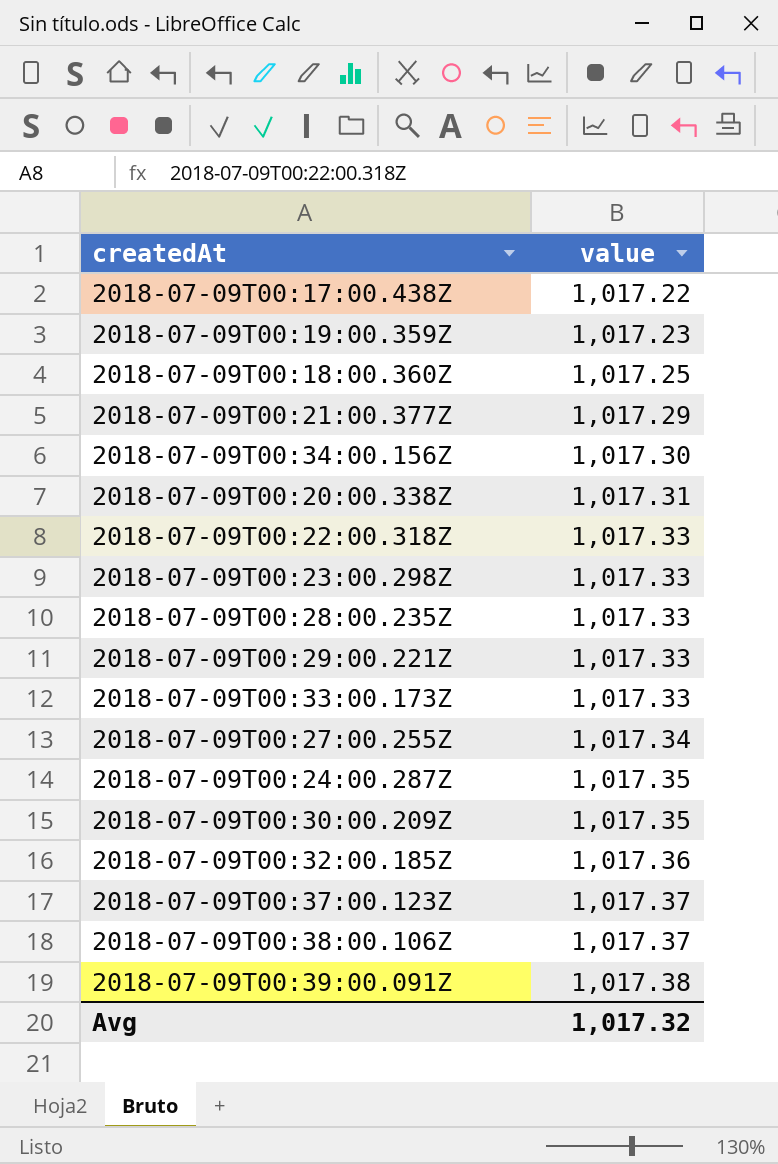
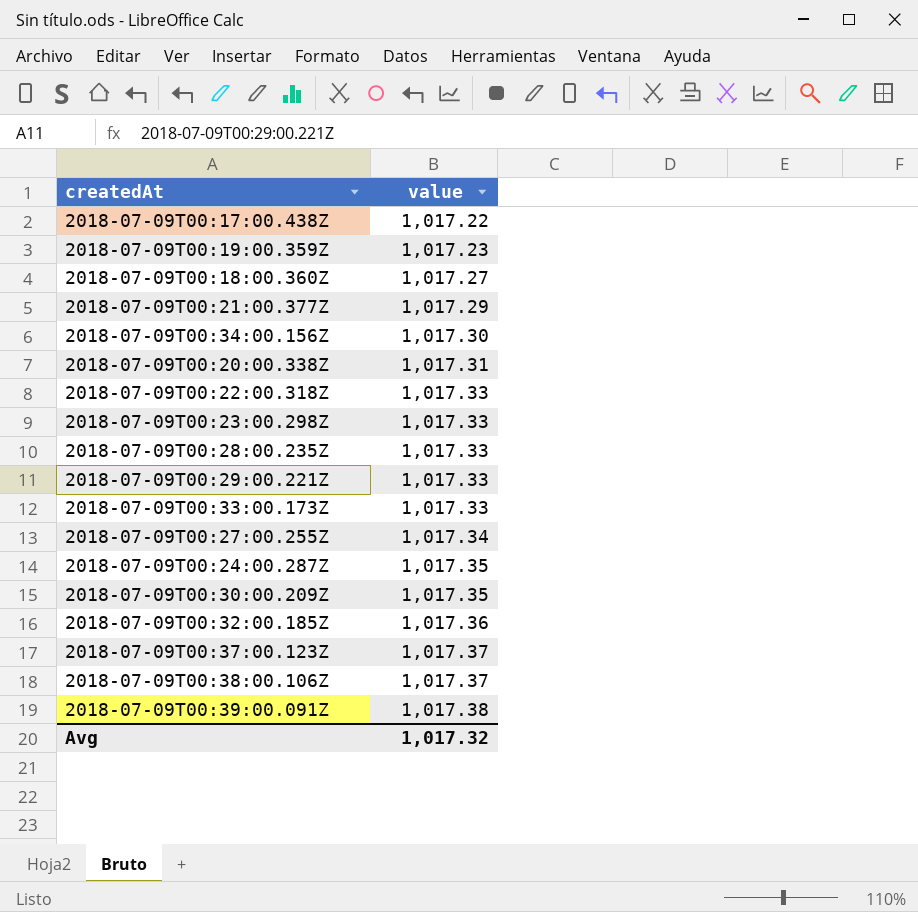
2018-07-09T00:18:00.360Z | value: 1,017.25 -> 1,017.27

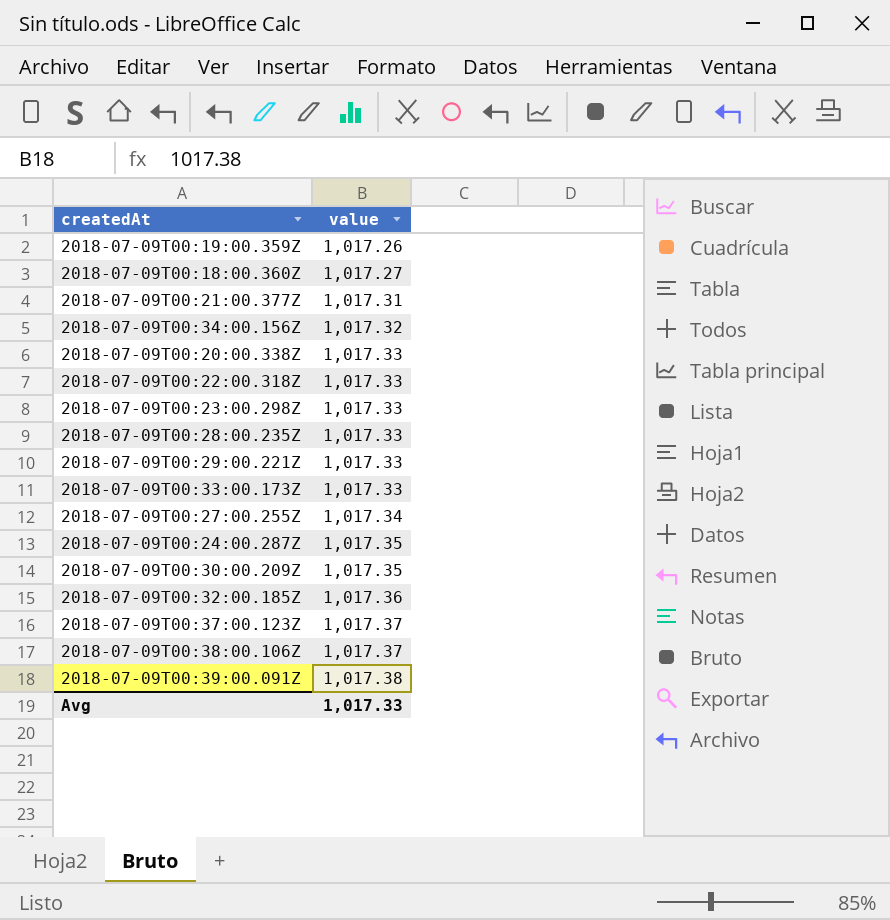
row 2018-07-09T00:17:00.438Z: 1,017.22 -> none
2018-07-09T00:19:00.359Z | value: 1,017.23 -> 1,017.26
2018-07-09T00:21:00.377Z | value: 1,017.29 -> 1,017.31
2018-07-09T00:34:00.156Z | value: 1,017.30 -> 1,017.32
2018-07-09T00:20:00.338Z | value: 1,017.31 -> 1,017.33
Avg | value: 1,017.32 -> 1,017.33

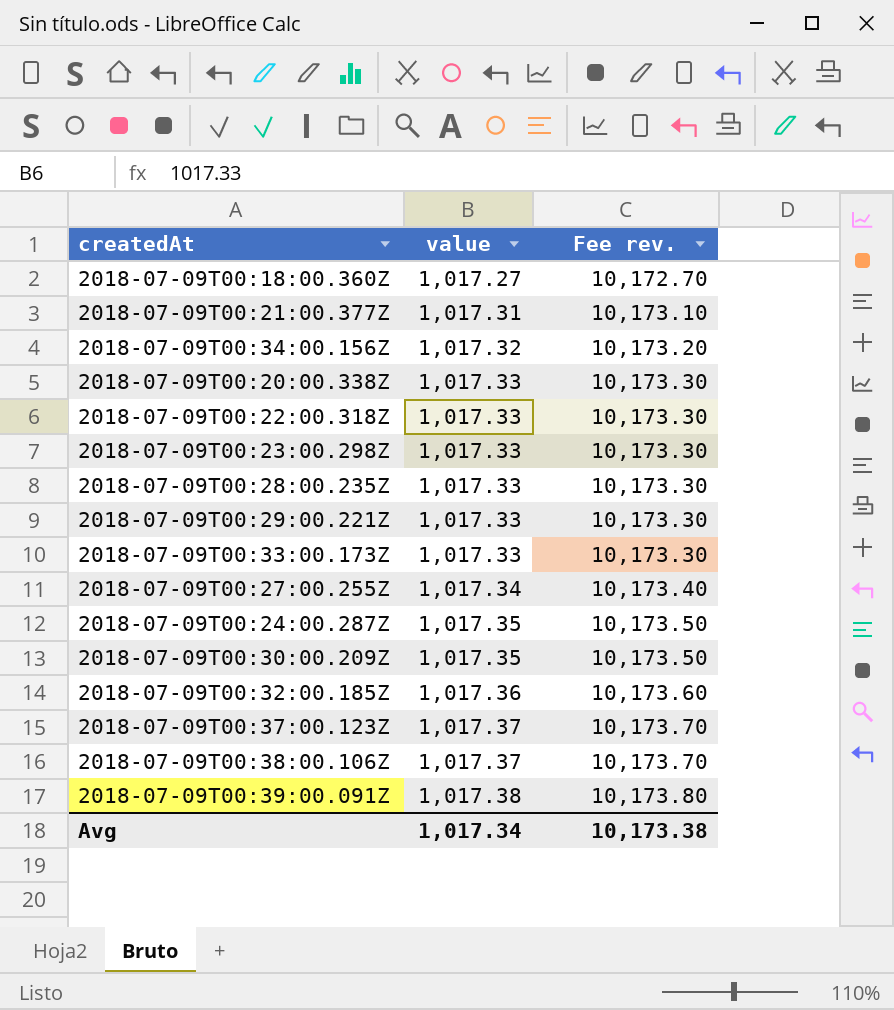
column Fee rev. | formula: none -> [value] * 10
row 2018-07-09T00:19:00.359Z: 1,017.26 -> none
Avg | value: 1,017.33 -> 1,017.34

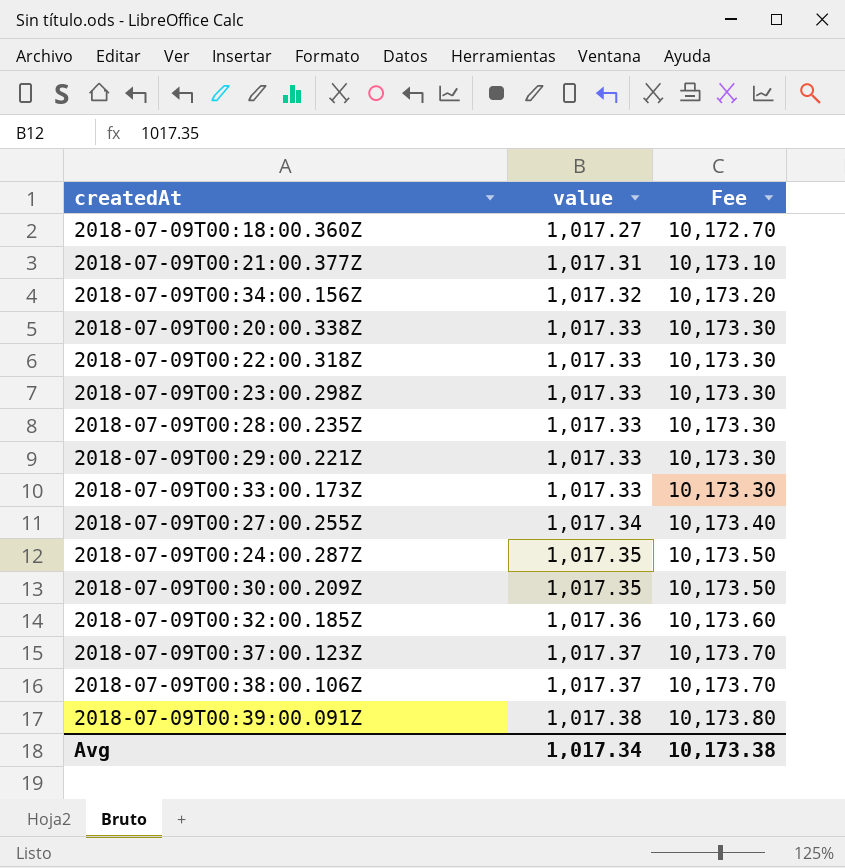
column name: Fee rev. -> Fee

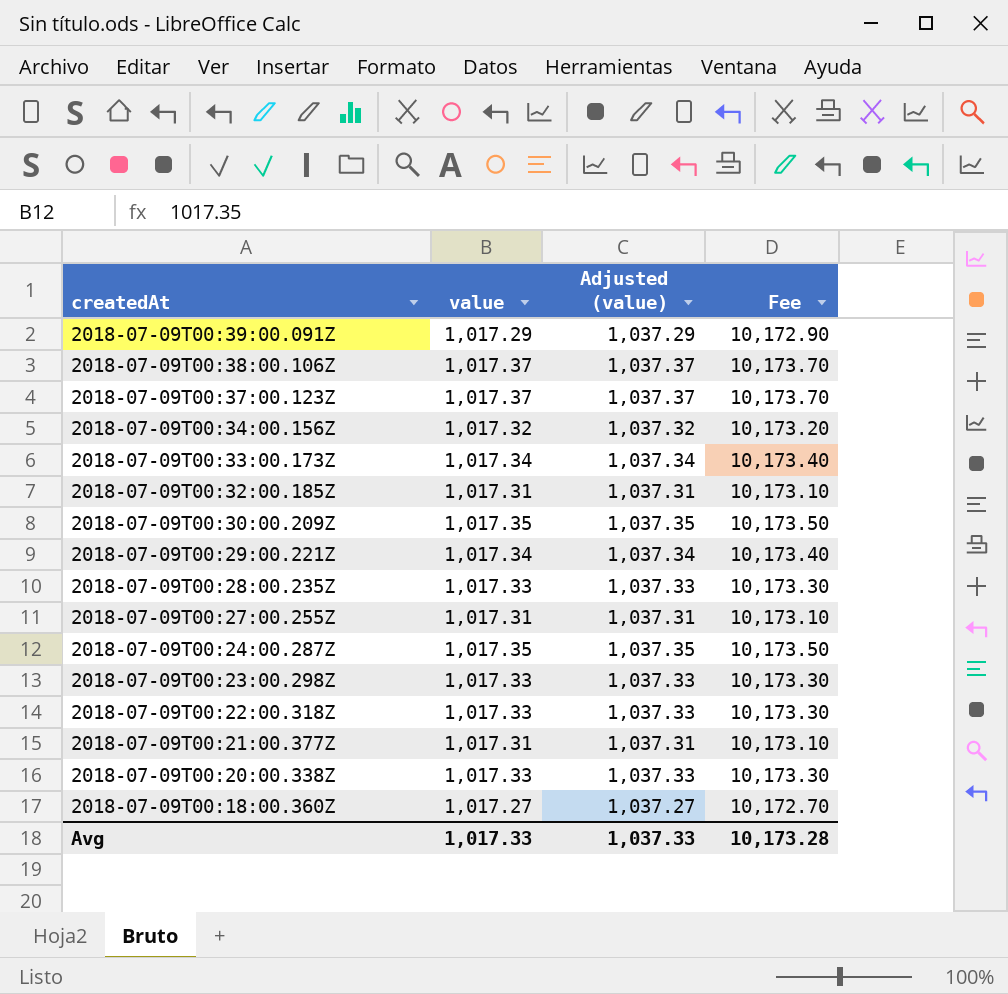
row order: value ascending -> createdAt descending
column Adjusted (value) | formula: none -> [value] + 20
2018-07-09T00:39:00.091Z | value: 1,017.38 -> 1,017.29
2018-07-09T00:39:00.091Z | Fee: 10,173.80 -> 10,172.90
2018-07-09T00:33:00.173Z | value: 1,017.33 -> 1,017.34
2018-07-09T00:33:00.173Z | Fee: 10,173.30 -> 10,173.40
2018-07-09T00:32:00.185Z | value: 1,017.36 -> 1,017.31
2018-07-09T00:32:00.185Z | Fee: 10,173.60 -> 10,173.10
2018-07-09T00:29:00.221Z | value: 1,017.33 -> 1,017.34
2018-07-09T00:29:00.221Z | Fee: 10,173.30 -> 10,173.40
2018-07-09T00:27:00.255Z | value: 1,017.34 -> 1,017.31
2018-07-09T00:27:00.255Z | Fee: 10,173.40 -> 10,173.10
Avg | value: 1,017.34 -> 1,017.33
Avg | Fee: 10,173.38 -> 10,173.28

